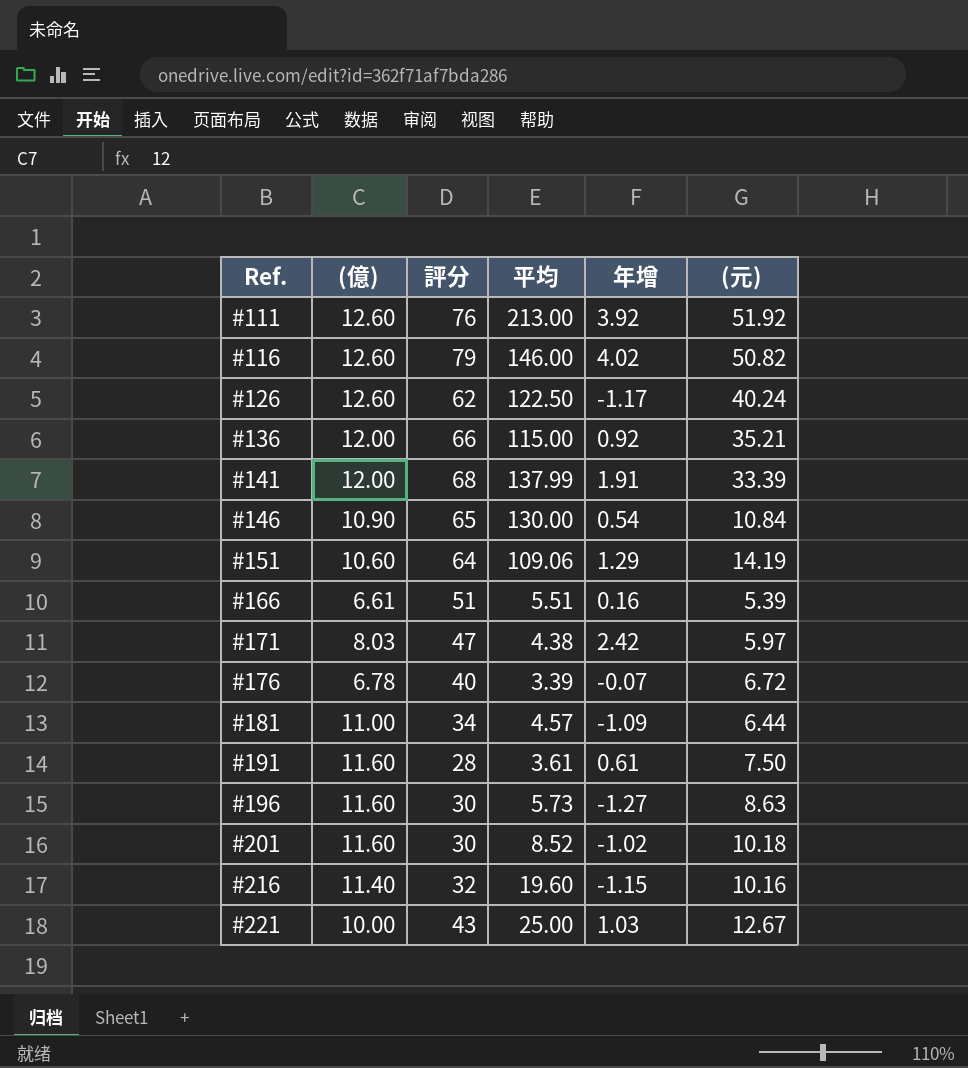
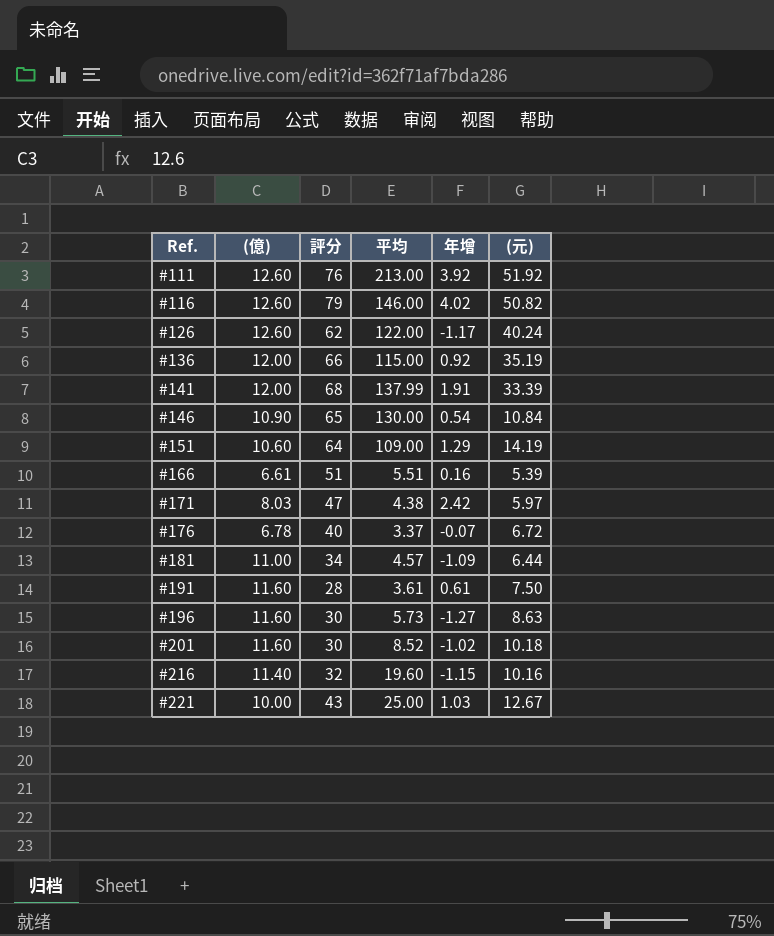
#126 | 平均: 122.50 -> 122.00
#136 | (元): 35.21 -> 35.19
#151 | 平均: 109.06 -> 109.00
#176 | 平均: 3.39 -> 3.37

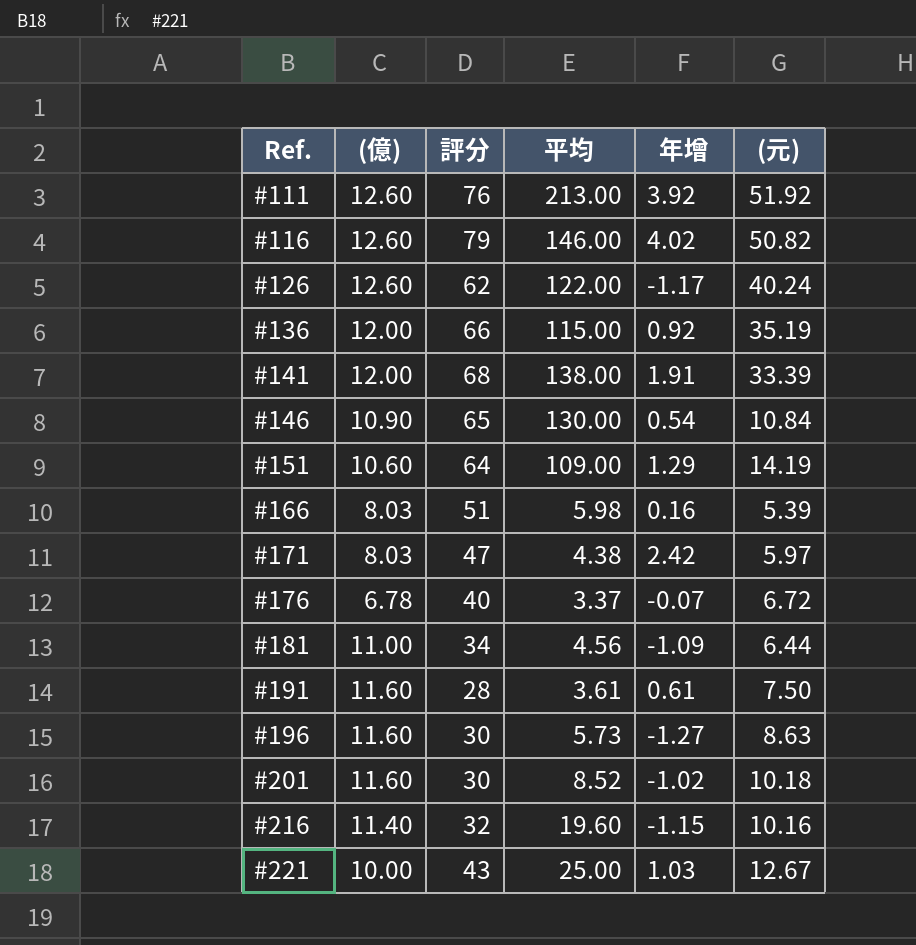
#141 | 平均: 137.99 -> 138.00
#166 | (億): 6.61 -> 8.03
#166 | 平均: 5.51 -> 5.98
#181 | 平均: 4.57 -> 4.56

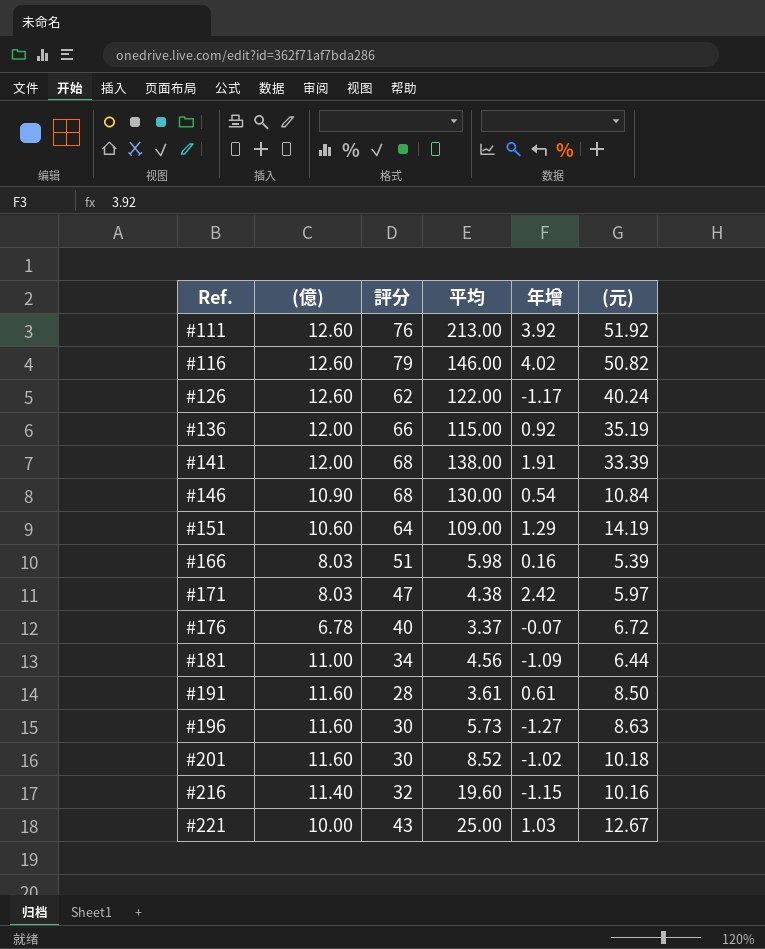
#146 | 評分: 65 -> 68
#191 | (元): 7.50 -> 8.50

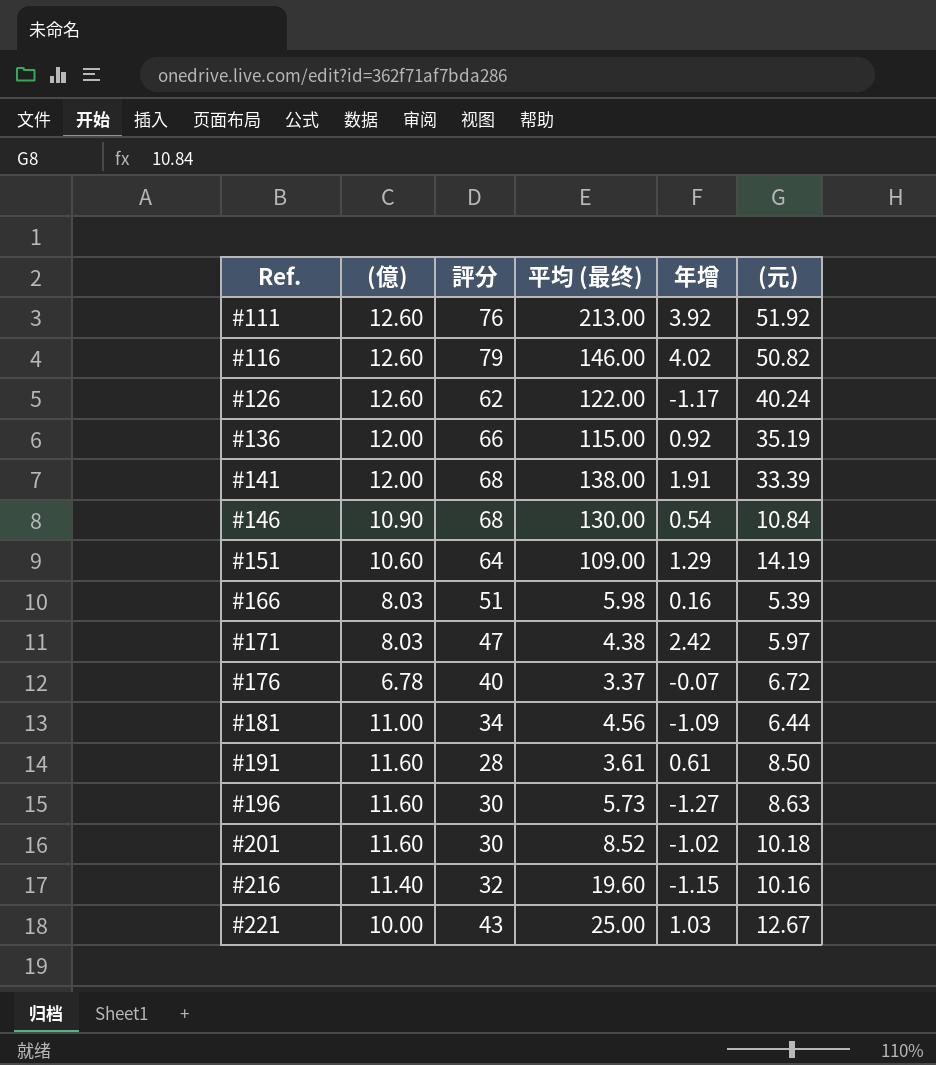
column name: 平均 -> 平均 (最终)

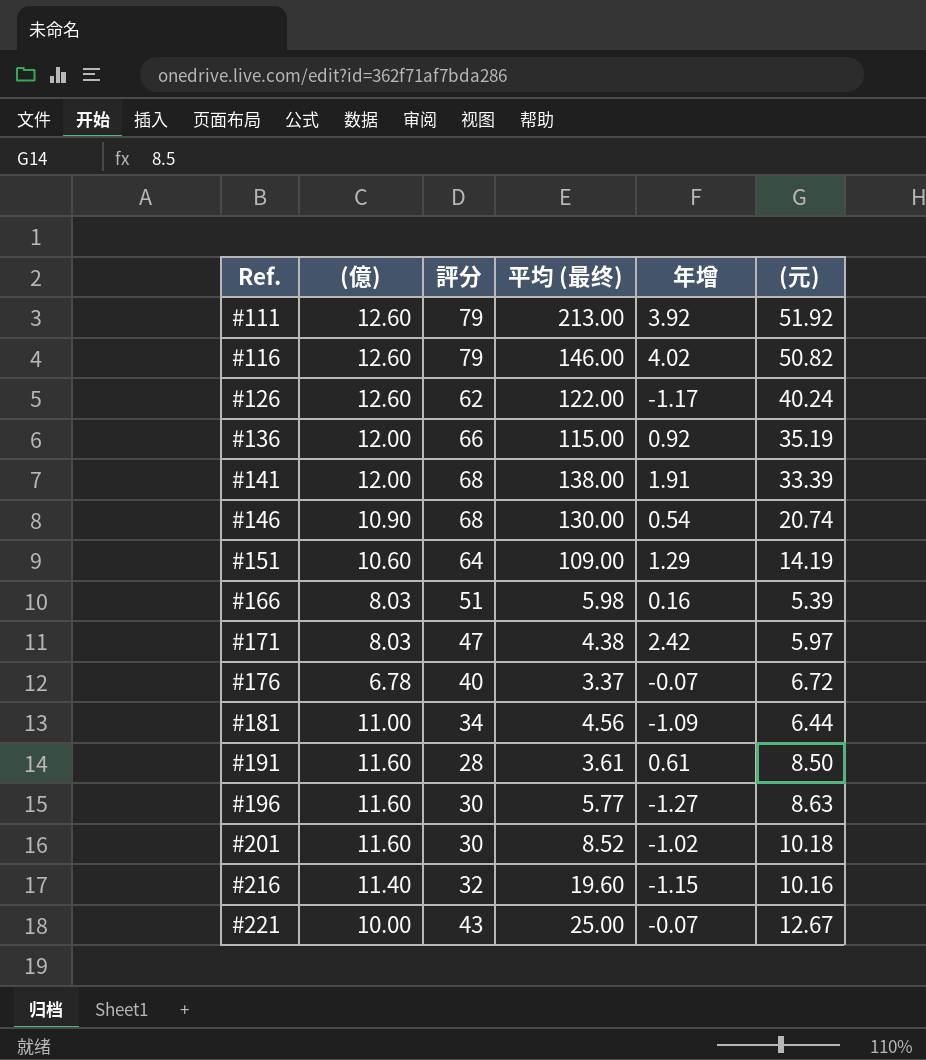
#111 | 評分: 76 -> 79
#146 | (元): 10.84 -> 20.74
#196 | 平均 (最终): 5.73 -> 5.77
#221 | 年增: 1.03 -> -0.07

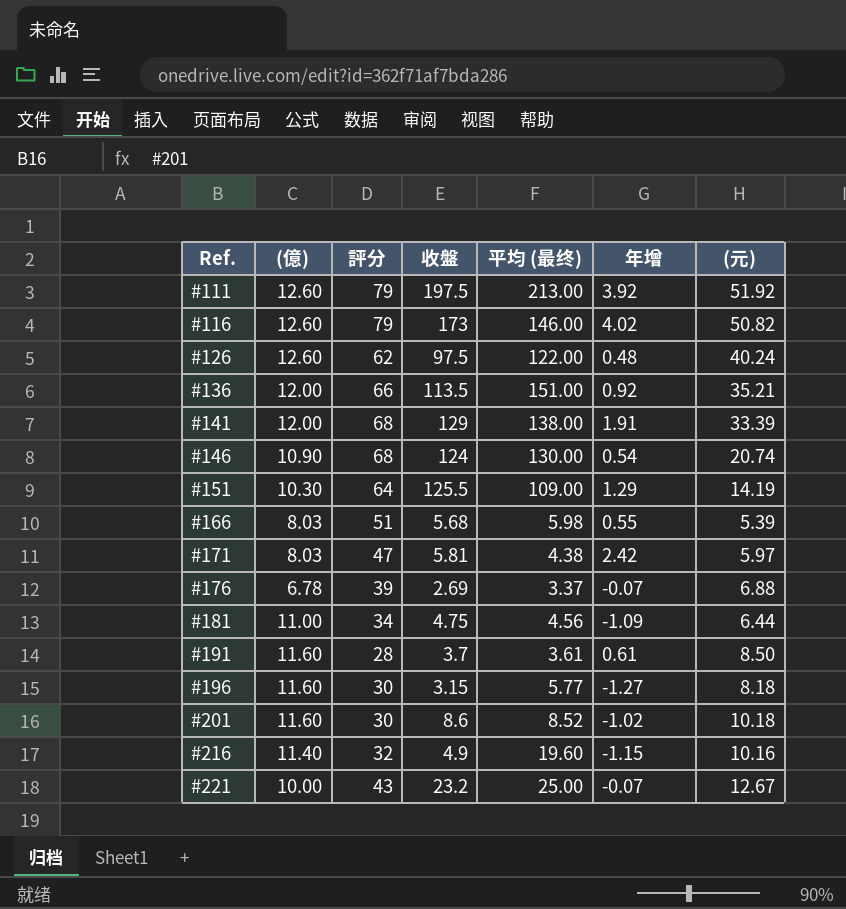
column 收盤 | position: none -> 4
#126 | 年增: -1.17 -> 0.48
#136 | 平均 (最终): 115.00 -> 151.00
#136 | (元): 35.19 -> 35.21
#151 | (億): 10.60 -> 10.30
#166 | 年增: 0.16 -> 0.55
#176 | 評分: 40 -> 39
#176 | (元): 6.72 -> 6.88
#196 | (元): 8.63 -> 8.18

